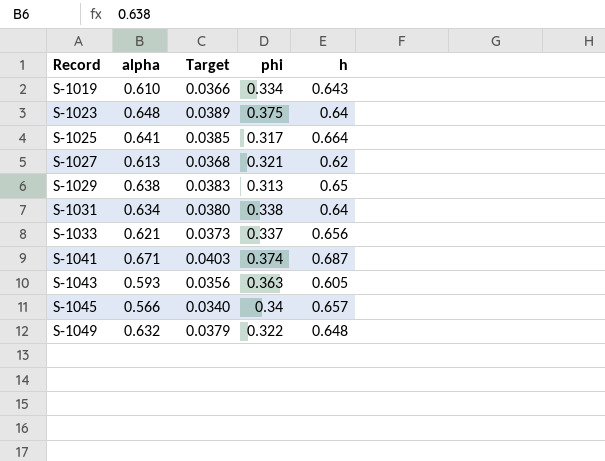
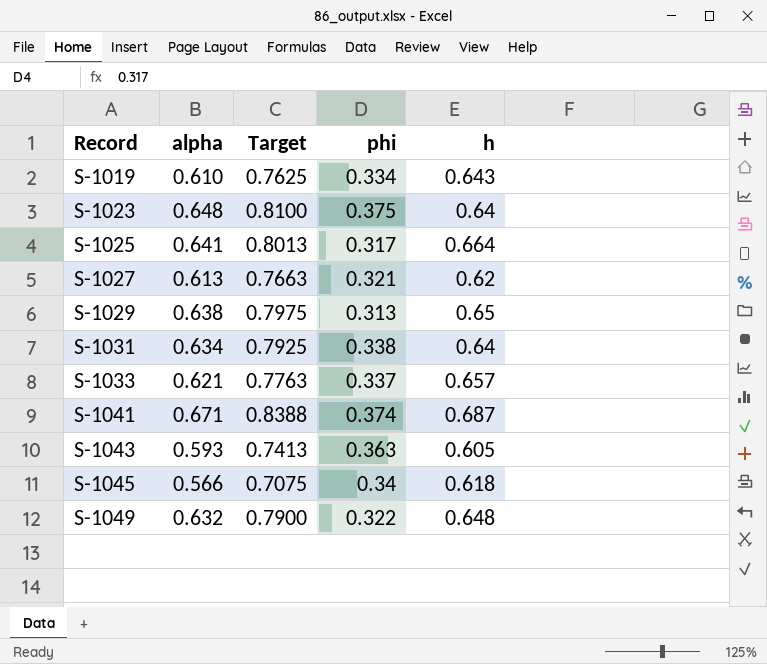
column Target | formula: [alpha] * 0.06 -> [alpha] * 1.25
S-1033 | h: 0.656 -> 0.657
S-1045 | h: 0.657 -> 0.618

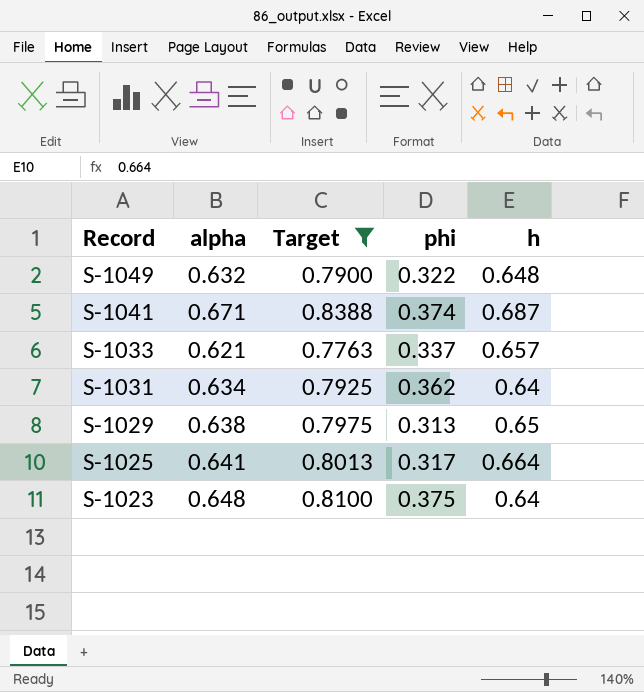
filter: none -> Target >= 0.7763
row order: Record ascending -> Record descending
S-1031 | phi: 0.338 -> 0.362

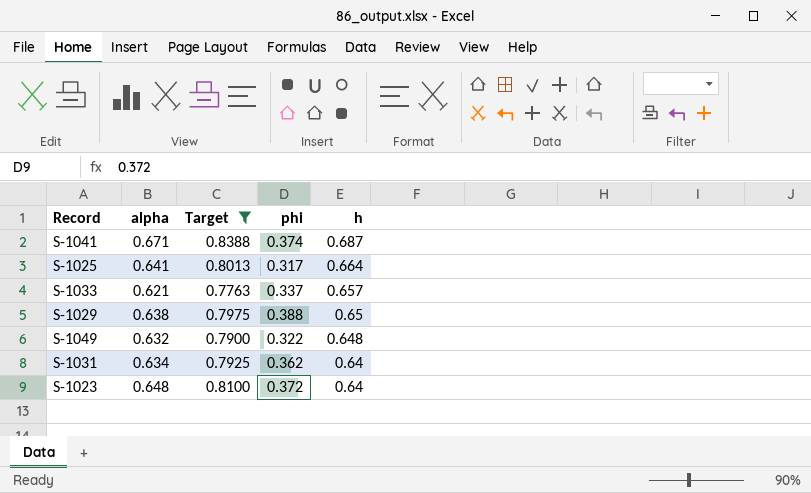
row order: Record descending -> h descending
S-1029 | phi: 0.313 -> 0.388
S-1023 | phi: 0.375 -> 0.372

